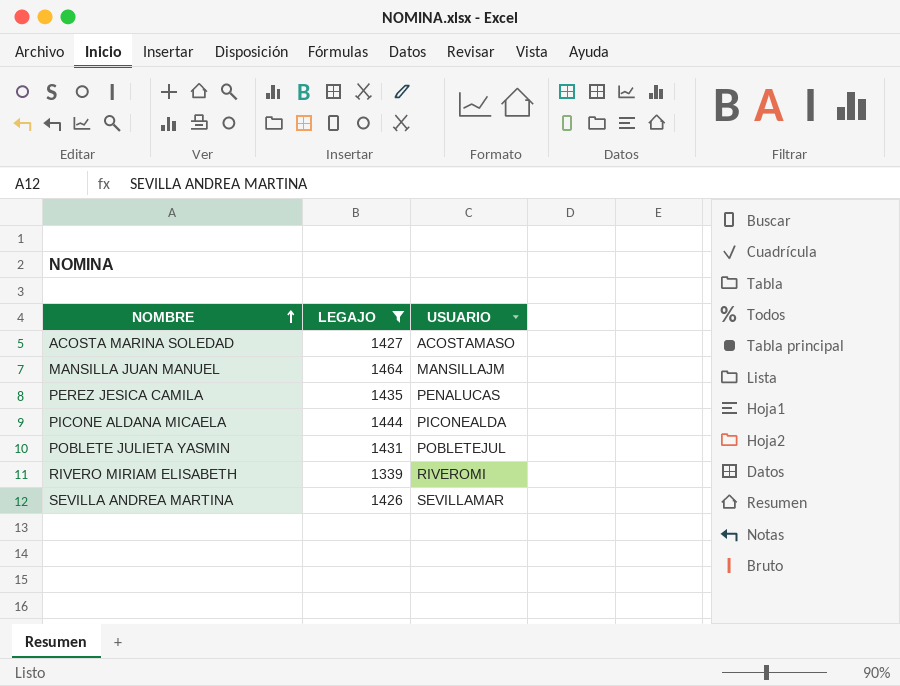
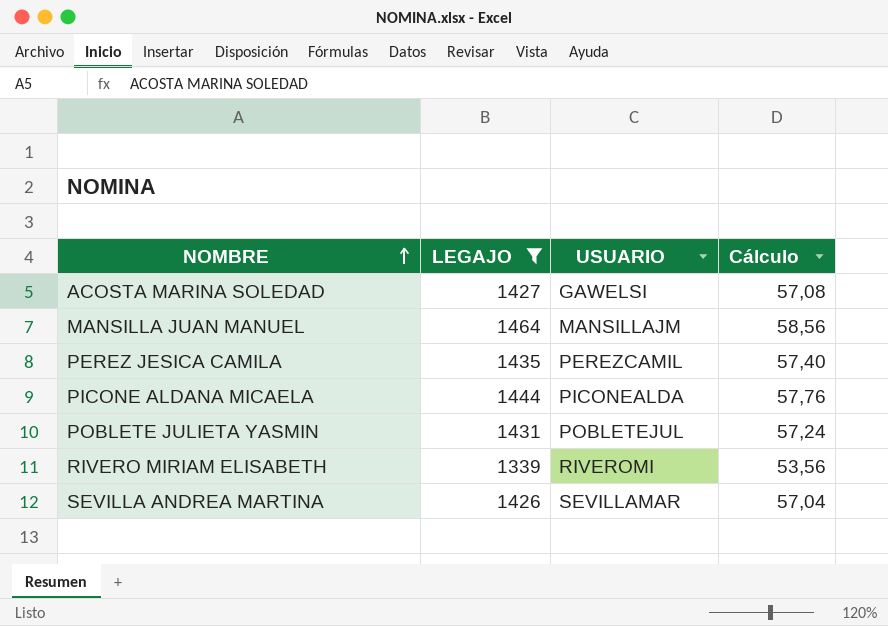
column Cálculo | formula: none -> [LEGAJO] * 0,04
ACOSTA MARINA SOLEDAD | USUARIO: ACOSTAMASO -> GAWELSI
PEREZ JESICA CAMILA | USUARIO: PENALUCAS -> PEREZCAMIL

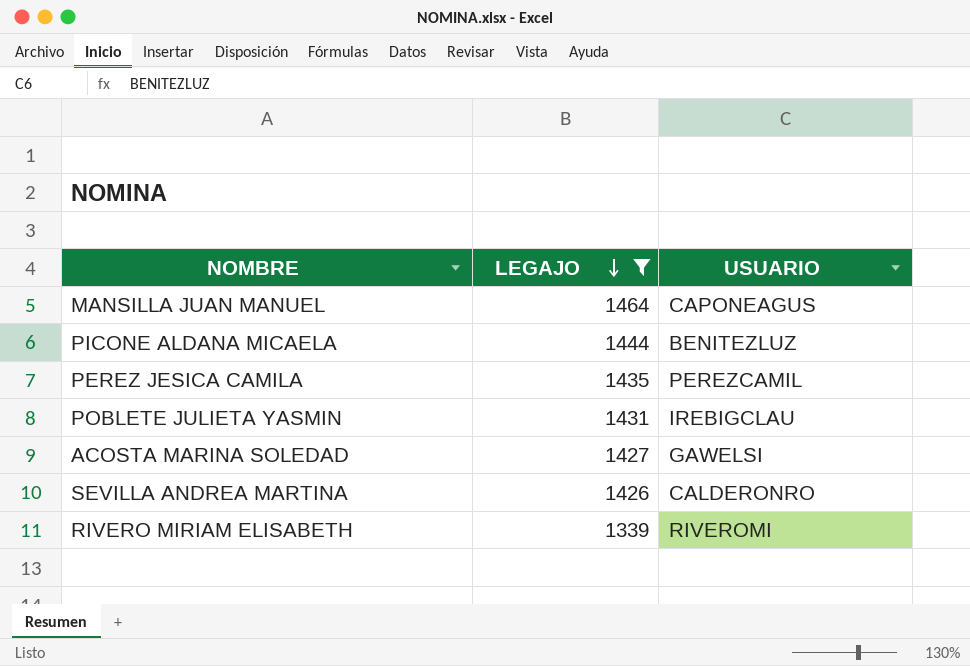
row order: NOMBRE ascending -> LEGAJO descending
column Cálculo | formula: [LEGAJO] * 0,04 -> none
MANSILLA JUAN MANUEL | USUARIO: MANSILLAJM -> CAPONEAGUS
PICONE ALDANA MICAELA | USUARIO: PICONEALDA -> BENITEZLUZ
POBLETE JULIETA YASMIN | USUARIO: POBLETEJUL -> IREBIGCLAU
SEVILLA ANDREA MARTINA | USUARIO: SEVILLAMAR -> CALDERONRO

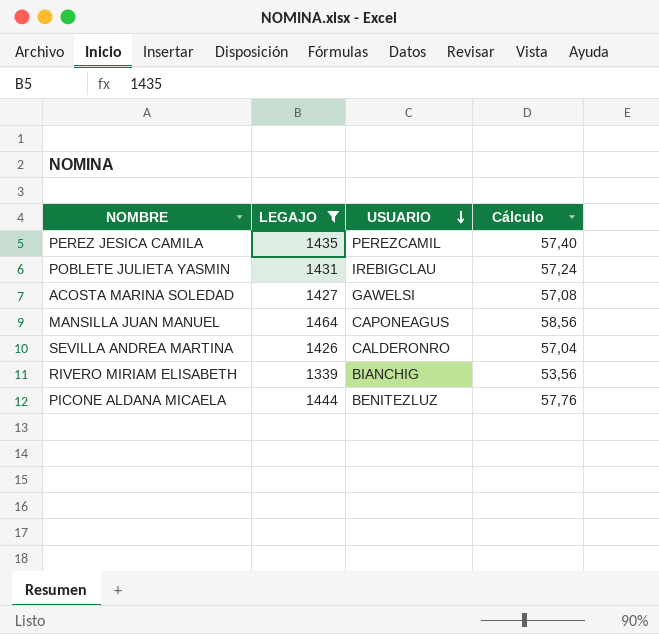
row order: LEGAJO descending -> USUARIO descending
column Cálculo | formula: none -> [LEGAJO] * 0,04
RIVERO MIRIAM ELISABETH | USUARIO: RIVEROMI -> BIANCHIG

